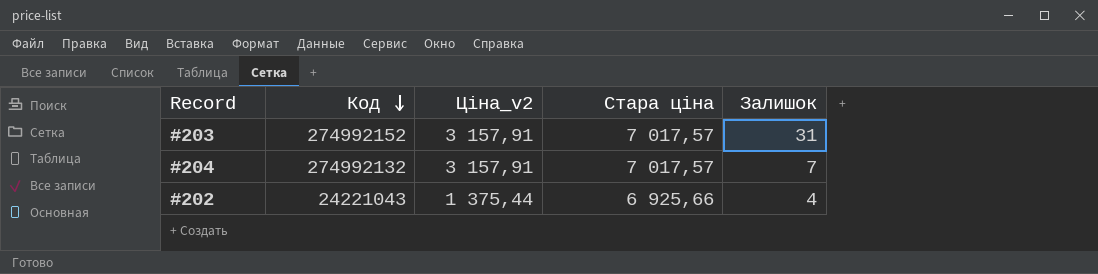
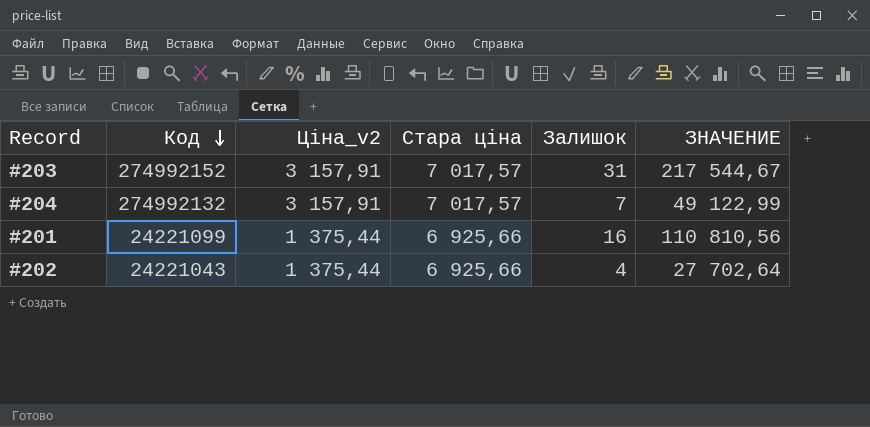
column ЗНАЧЕНИЕ | formula: none -> [Стара ціна] * [Залишок]
row #201: none -> 24221099 | 1 375,44 | 6 925,66 | 16 | 110 810,56

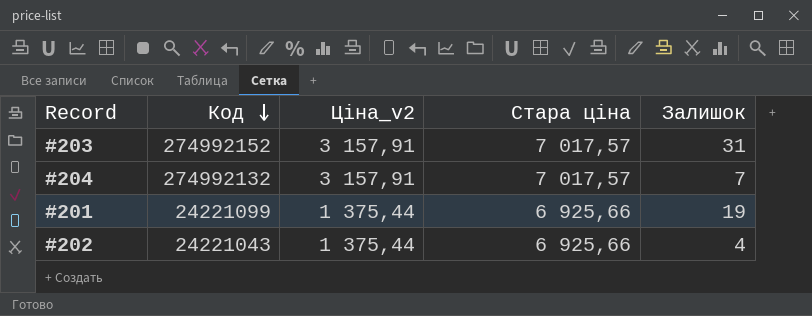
column ЗНАЧЕНИЕ | formula: [Стара ціна] * [Залишок] -> none
#201 | Залишок: 16 -> 19

